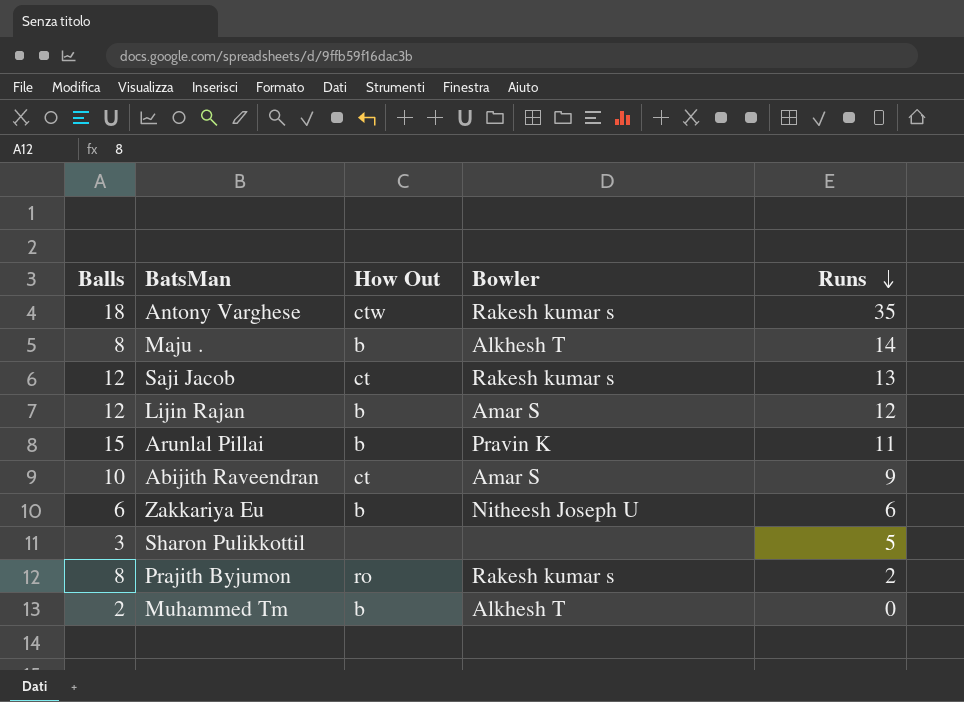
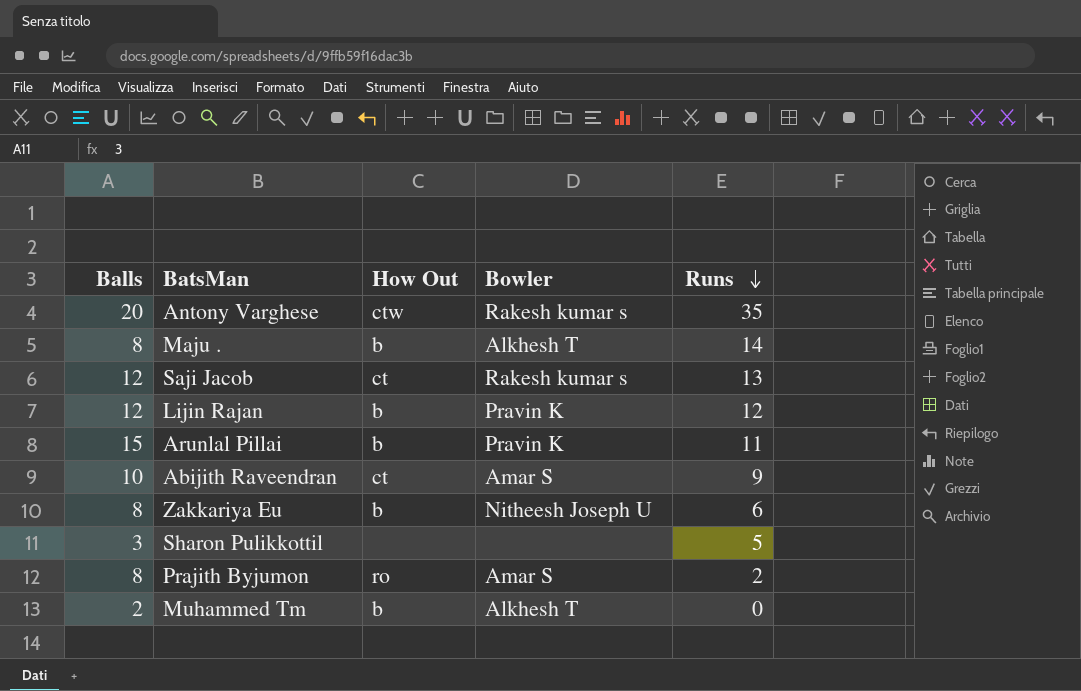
Antony Varghese | Balls: 18 -> 20
Lijin Rajan | Bowler: Amar S -> Pravin K
Zakkariya Eu | Balls: 6 -> 8
Prajith Byjumon | Bowler: Rakesh kumar s -> Amar S

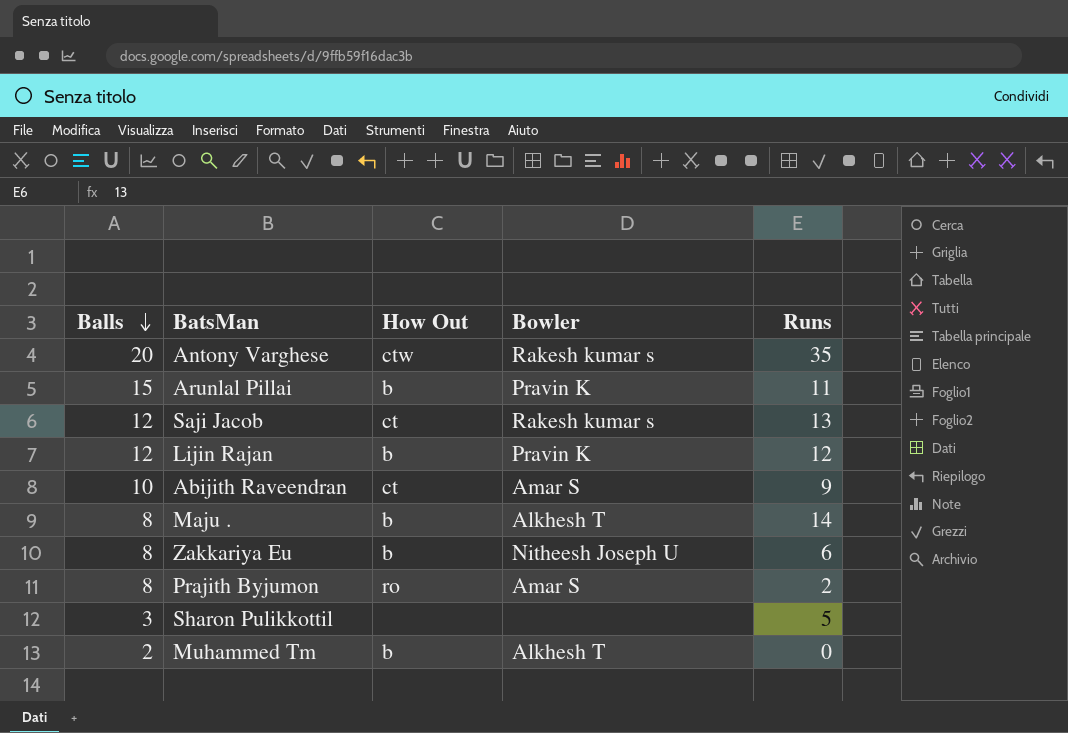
row order: Runs descending -> Balls descending

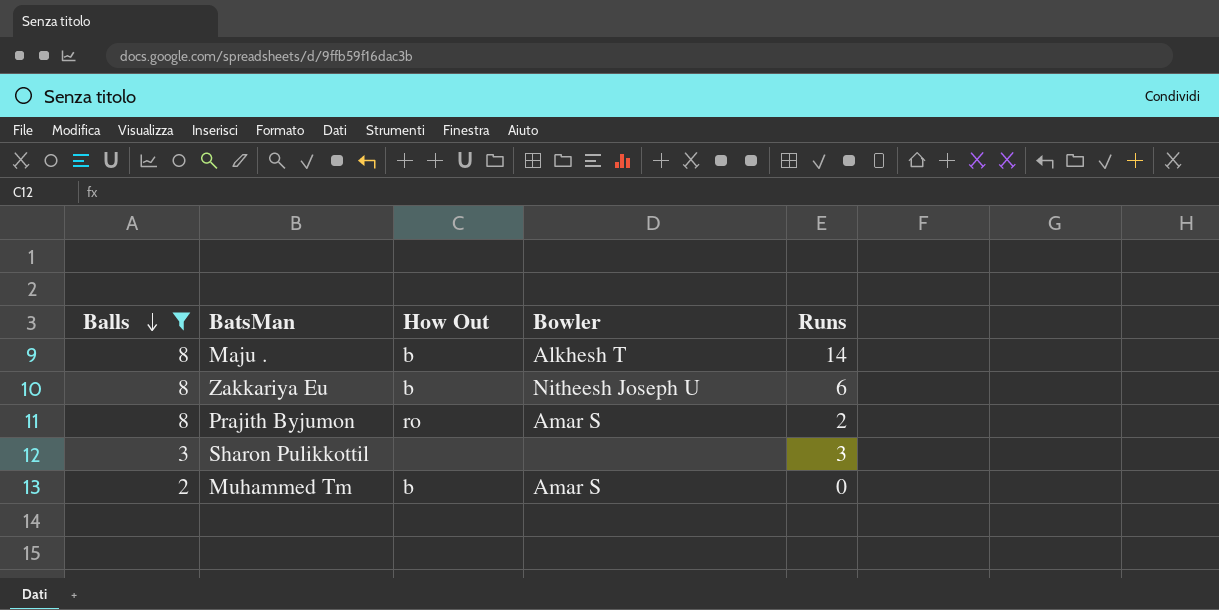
filter: none -> Balls <= 8
Sharon Pulikkottil | Runs: 5 -> 3
Muhammed Tm | Bowler: Alkhesh T -> Amar S

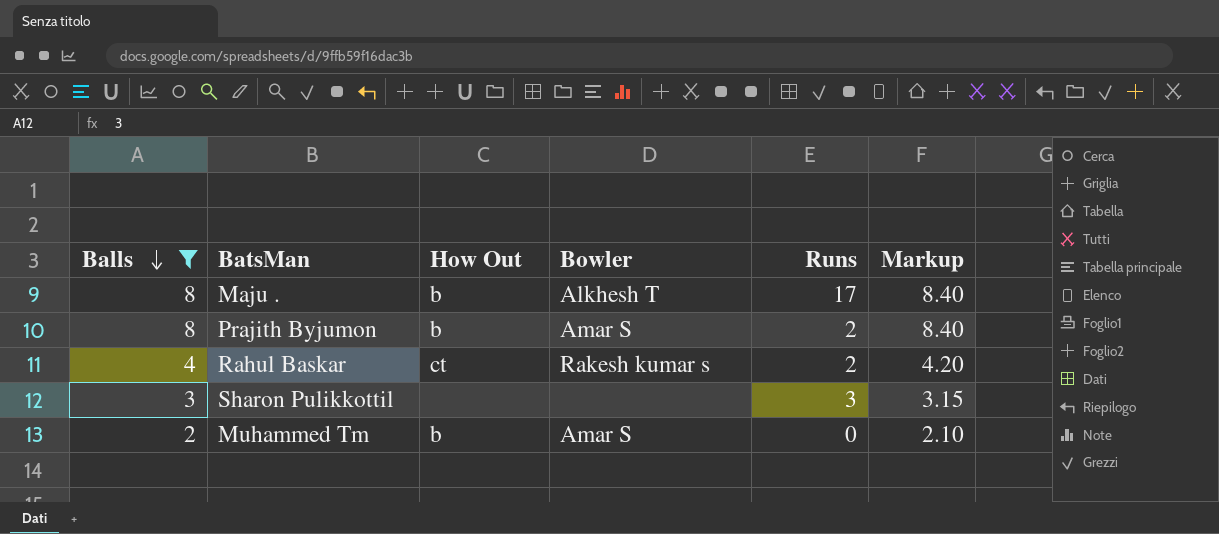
column Markup | formula: none -> [Balls] * 1.05
row Zakkariya Eu: 8 | b | Nitheesh Joseph U | 6 -> none
Maju . | Runs: 14 -> 17
Prajith Byjumon | How Out: ro -> b
row Rahul Baskar: none -> 4 | ct | Rakesh kumar s | 2 | 4.20

